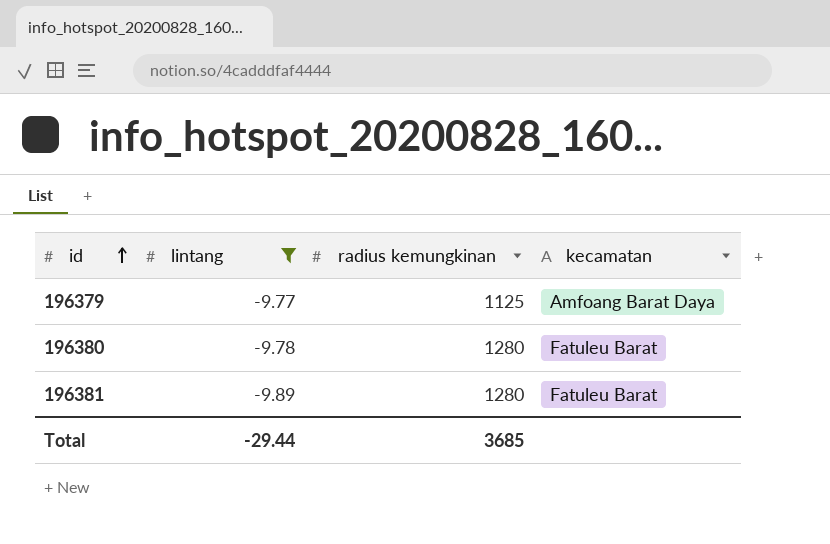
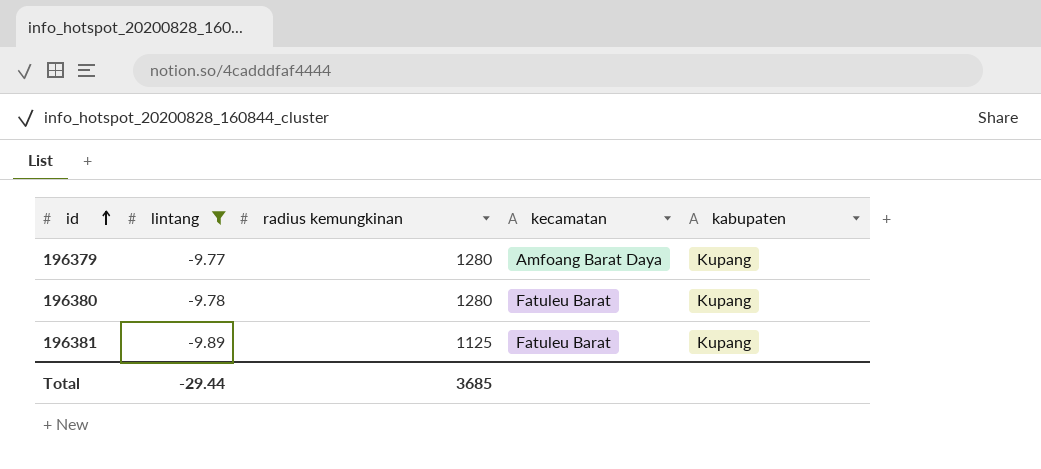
column kabupaten | position: none -> 5
196379 | radius kemungkinan: 1125 -> 1280
196381 | radius kemungkinan: 1280 -> 1125

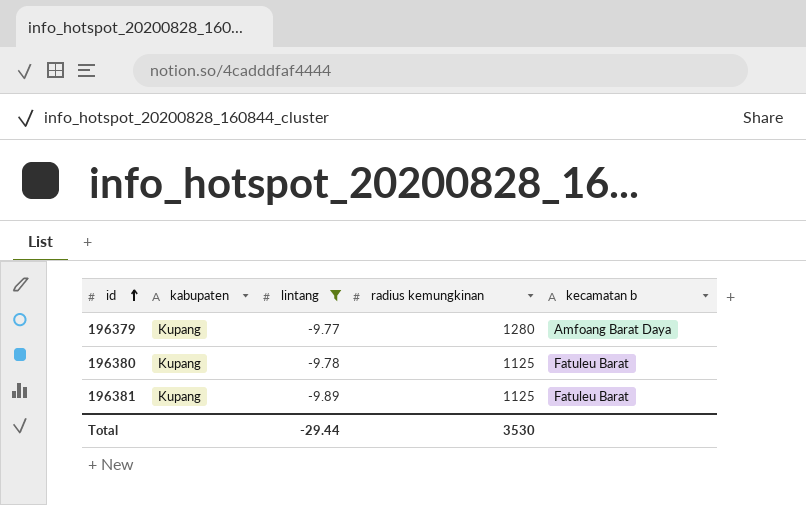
column kabupaten | position: 5 -> 2
column name: kecamatan -> kecamatan b
196380 | radius kemungkinan: 1280 -> 1125
Total | radius kemungkinan: 3685 -> 3530

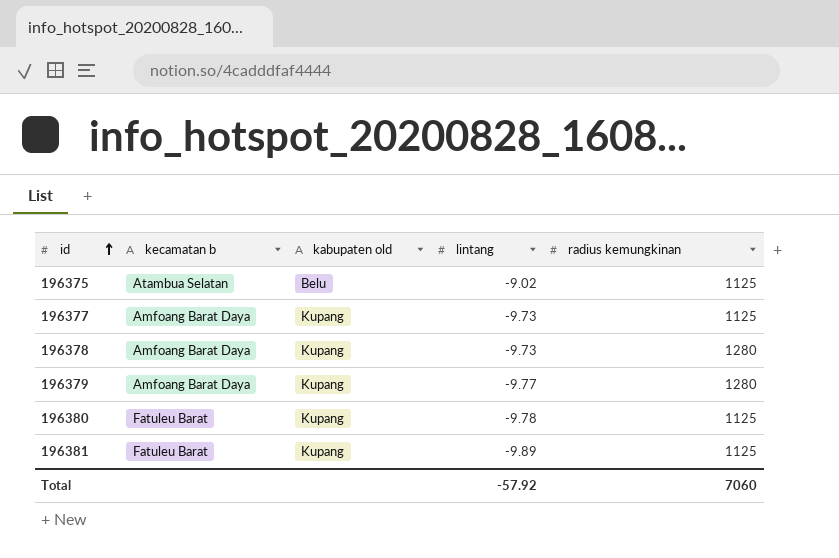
filter: lintang <= -9.77 -> none
column kecamatan b | position: 5 -> 2
column name: kabupaten -> kabupaten old
Total | lintang: -29.44 -> -57.92
Total | radius kemungkinan: 3530 -> 7060

